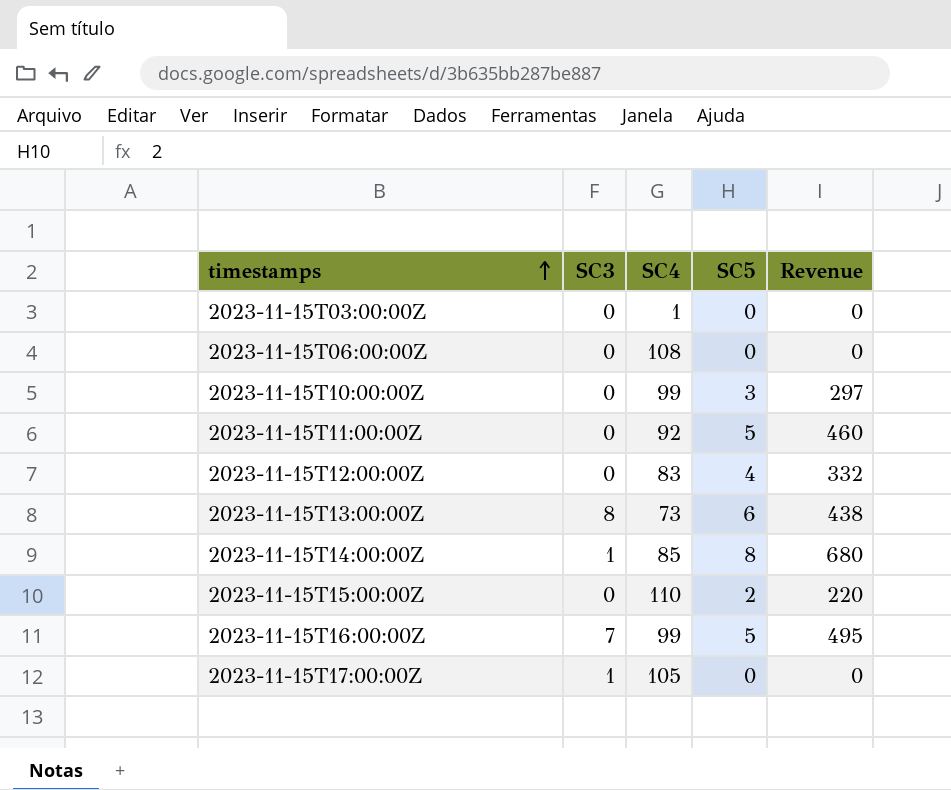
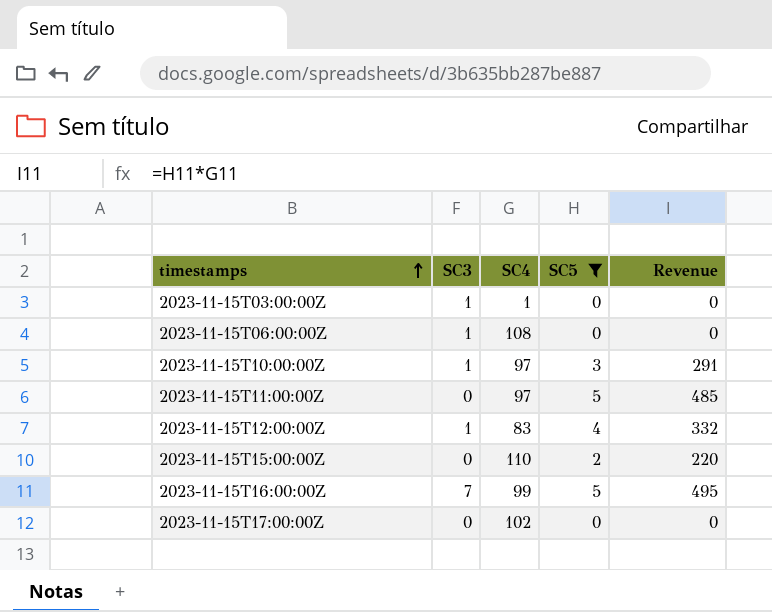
filter: none -> SC5 <= 5
2023-11-15T03:00:00Z | SC3: 0 -> 1
2023-11-15T06:00:00Z | SC3: 0 -> 1
2023-11-15T10:00:00Z | SC3: 0 -> 1
2023-11-15T10:00:00Z | SC4: 99 -> 97
2023-11-15T10:00:00Z | Revenue: 297 -> 291
2023-11-15T11:00:00Z | SC4: 92 -> 97
2023-11-15T11:00:00Z | Revenue: 460 -> 485
2023-11-15T12:00:00Z | SC3: 0 -> 1
2023-11-15T17:00:00Z | SC3: 1 -> 0
2023-11-15T17:00:00Z | SC4: 105 -> 102

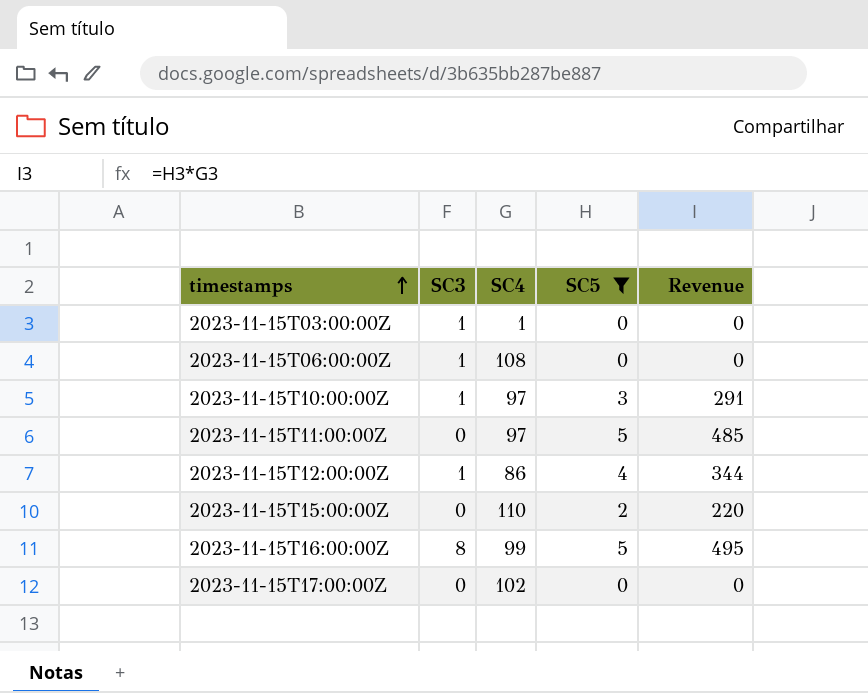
2023-11-15T12:00:00Z | SC4: 83 -> 86
2023-11-15T12:00:00Z | Revenue: 332 -> 344
2023-11-15T16:00:00Z | SC3: 7 -> 8

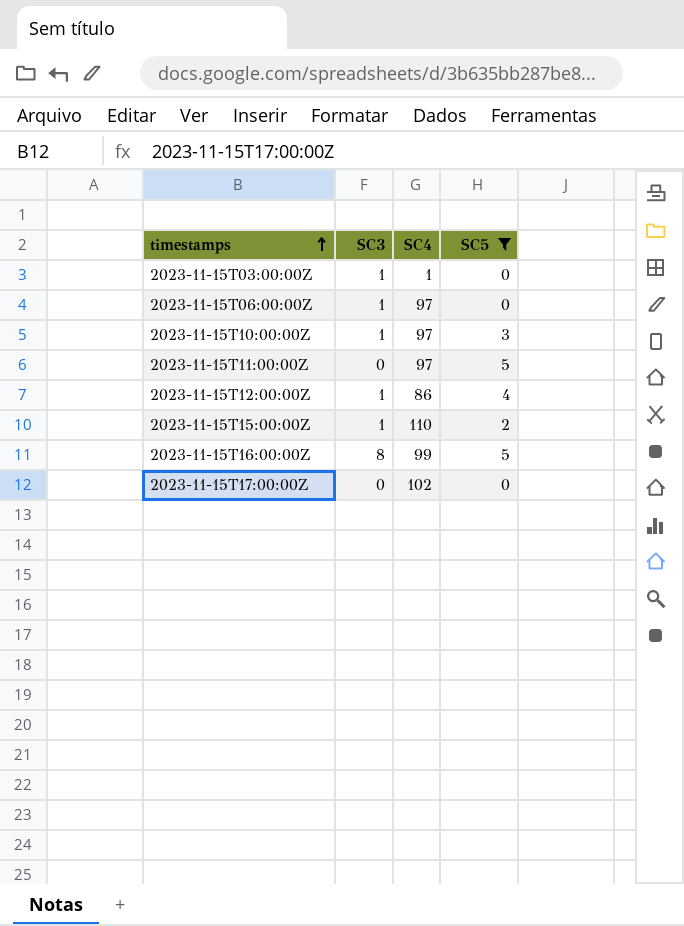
column Revenue | formula: [SC4] * [SC5] -> none
2023-11-15T06:00:00Z | SC4: 108 -> 97
2023-11-15T15:00:00Z | SC3: 0 -> 1

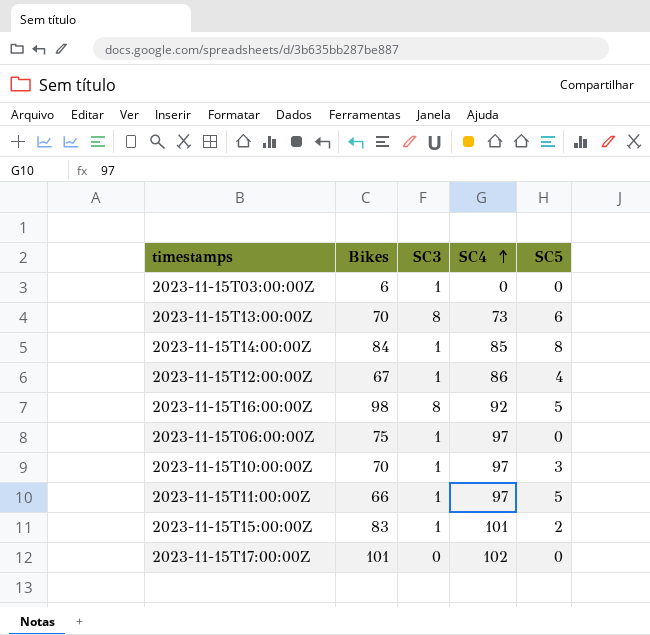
filter: SC5 <= 5 -> none
row order: timestamps ascending -> SC4 ascending
column Bikes | position: none -> 2
2023-11-15T03:00:00Z | SC4: 1 -> 0
2023-11-15T16:00:00Z | SC4: 99 -> 92
2023-11-15T11:00:00Z | SC3: 0 -> 1
2023-11-15T15:00:00Z | SC4: 110 -> 101

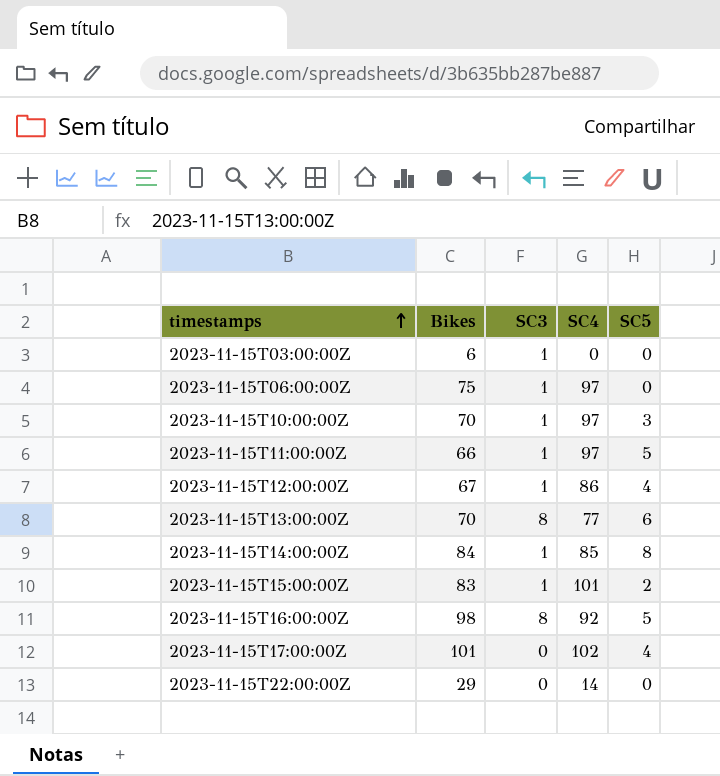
row order: SC4 ascending -> timestamps ascending
2023-11-15T13:00:00Z | SC4: 73 -> 77
2023-11-15T17:00:00Z | SC5: 0 -> 4
row 2023-11-15T22:00:00Z: none -> 29 | 0 | 14 | 0

